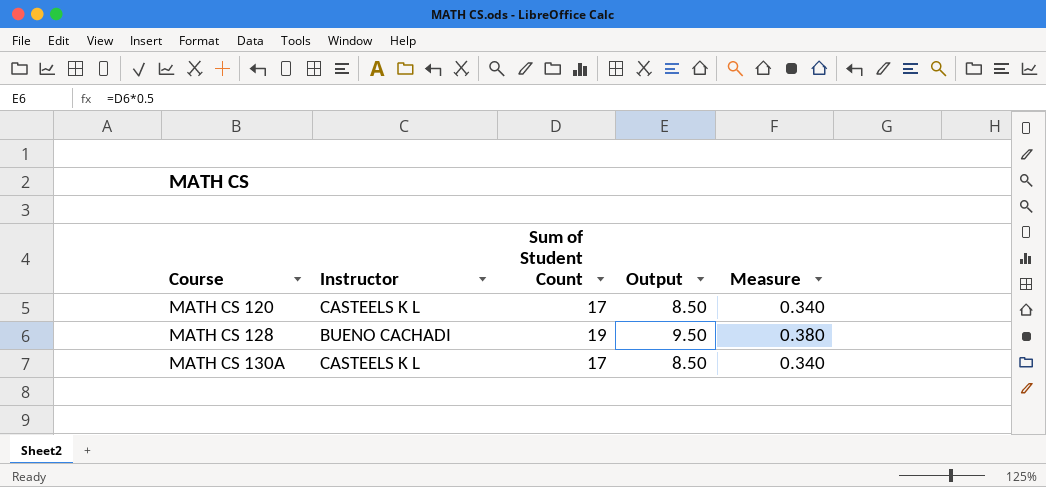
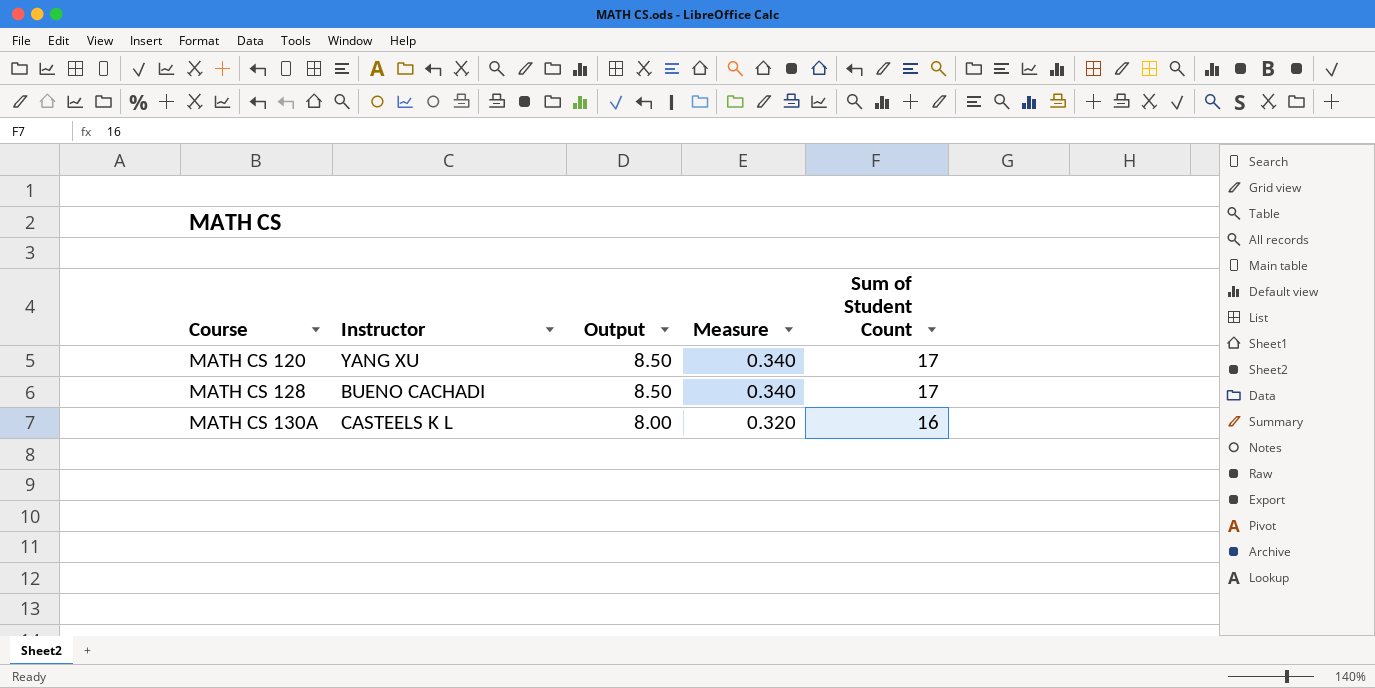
column Sum of Student Count | position: 3 -> 5
MATH CS 120 | Instructor: CASTEELS K L -> YANG XU
MATH CS 128 | Output: 9.50 -> 8.50
MATH CS 128 | Measure: 0.380 -> 0.340
MATH CS 128 | Sum of Student Count: 19 -> 17
MATH CS 130A | Output: 8.50 -> 8.00
MATH CS 130A | Measure: 0.340 -> 0.320
MATH CS 130A | Sum of Student Count: 17 -> 16

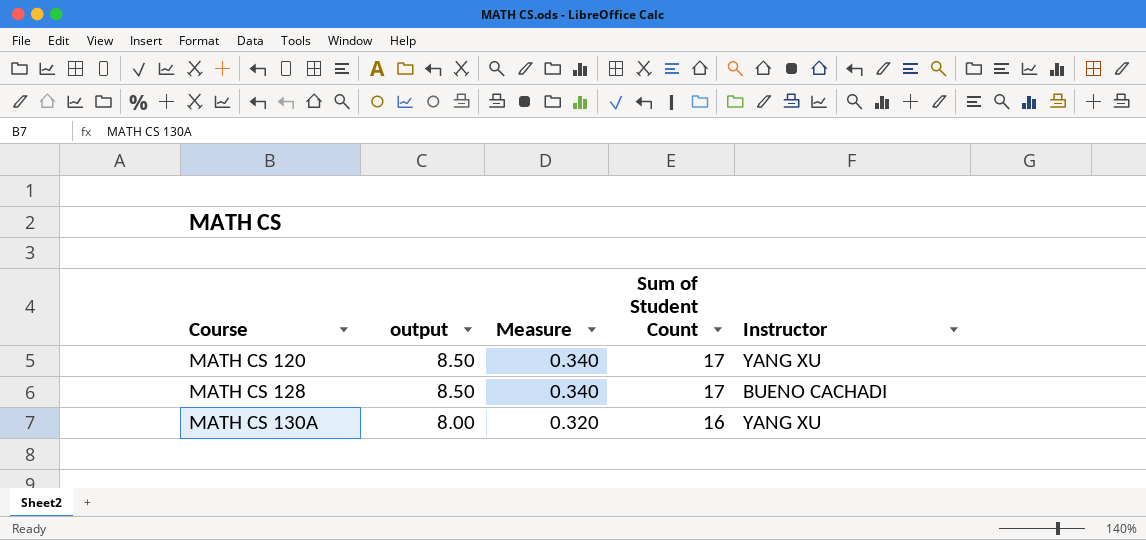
column name: Output -> output
column Instructor | position: 2 -> 5
MATH CS 130A | Instructor: CASTEELS K L -> YANG XU

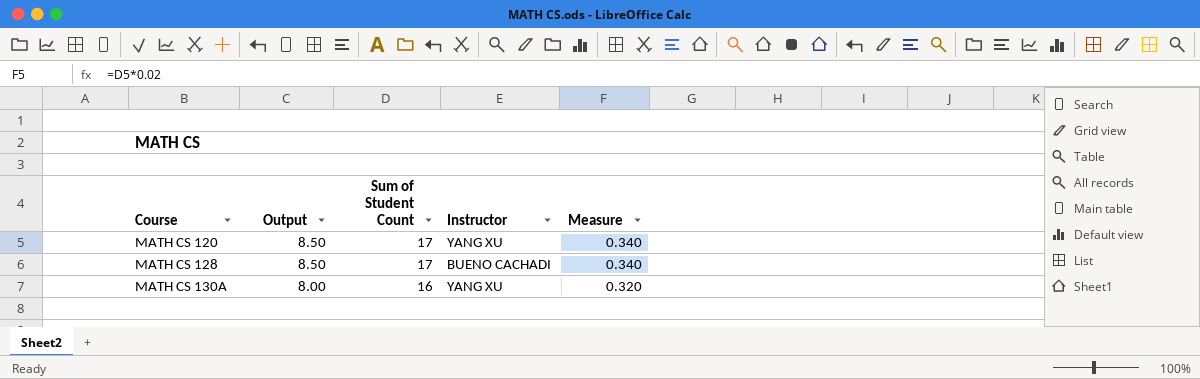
column name: output -> Output
column Measure | position: 3 -> 5

